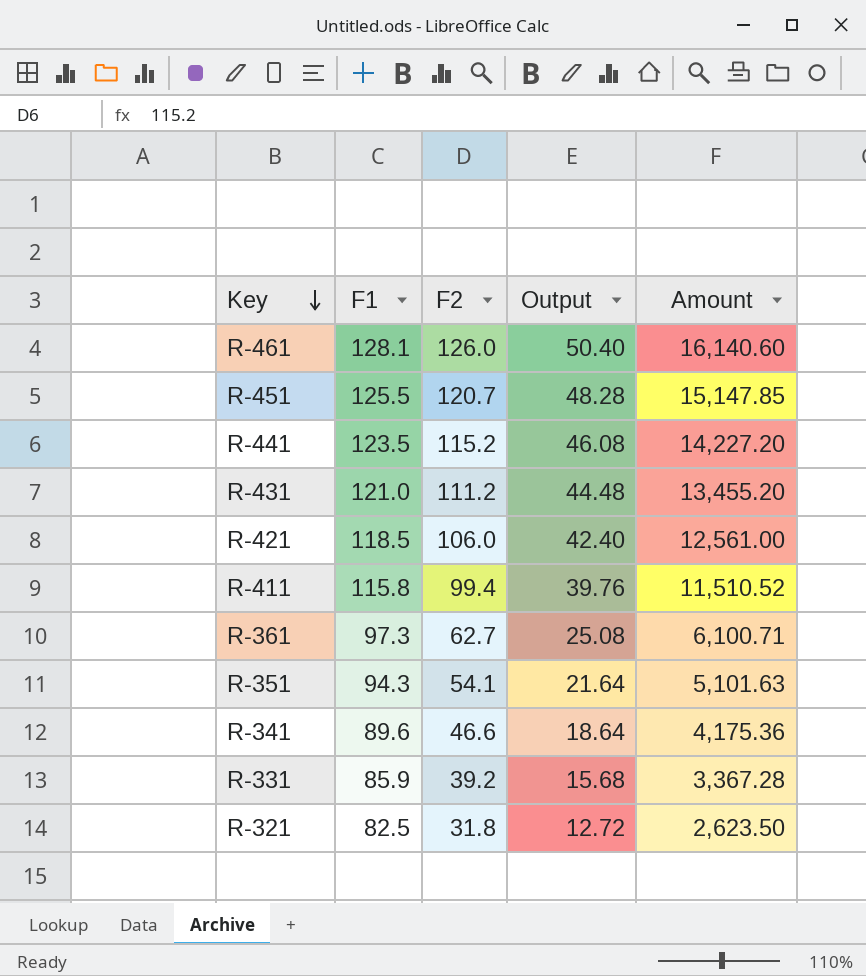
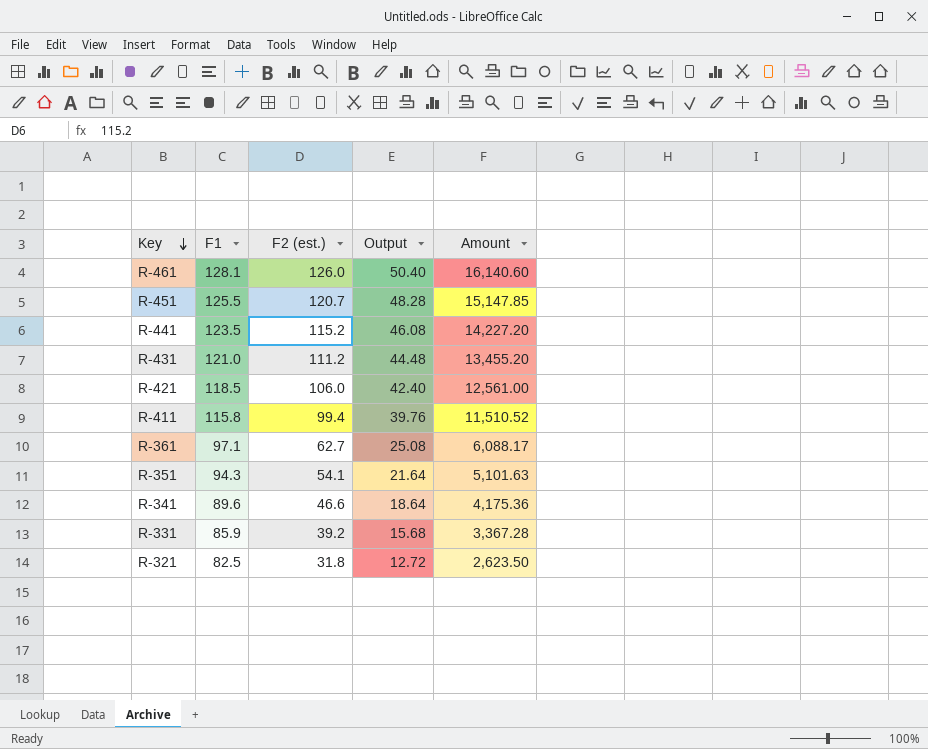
column name: F2 -> F2 (est.)
R-361 | F1: 97.3 -> 97.1
R-361 | Amount: 6,100.71 -> 6,088.17

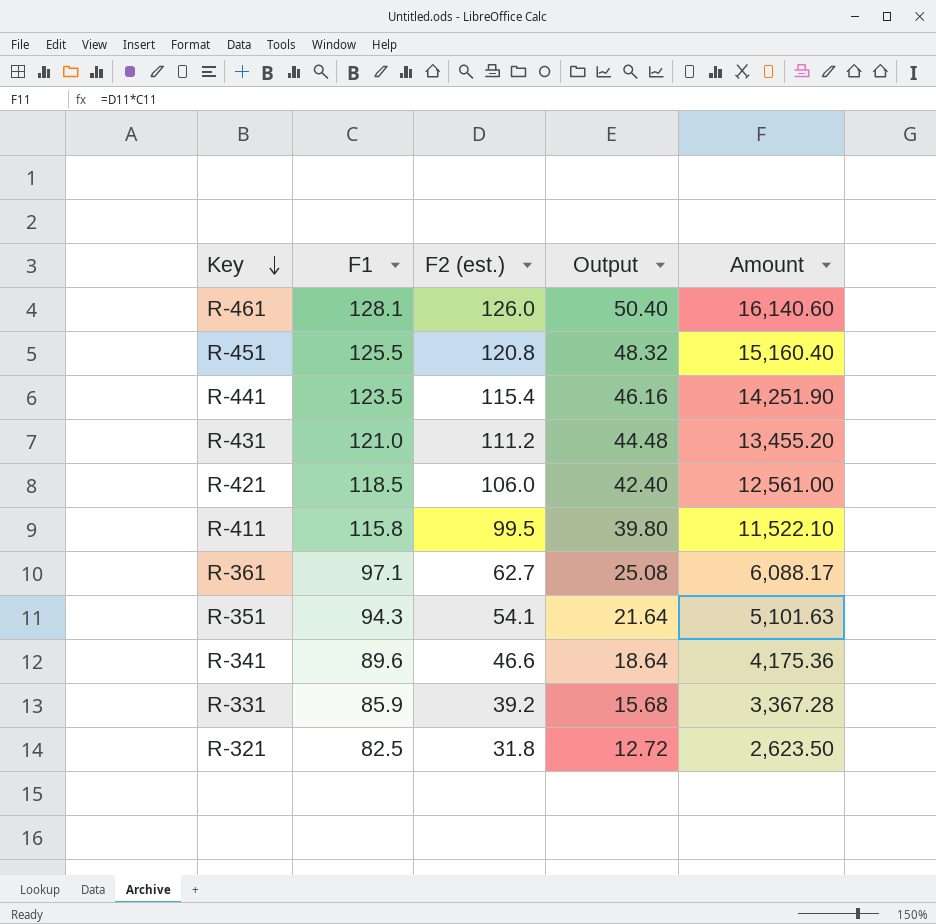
R-451 | F2 (est.): 120.7 -> 120.8
R-451 | Output: 48.28 -> 48.32
R-451 | Amount: 15,147.85 -> 15,160.40
R-441 | F2 (est.): 115.2 -> 115.4
R-441 | Output: 46.08 -> 46.16
R-441 | Amount: 14,227.20 -> 14,251.90
R-411 | F2 (est.): 99.4 -> 99.5
R-411 | Output: 39.76 -> 39.80
R-411 | Amount: 11,510.52 -> 11,522.10

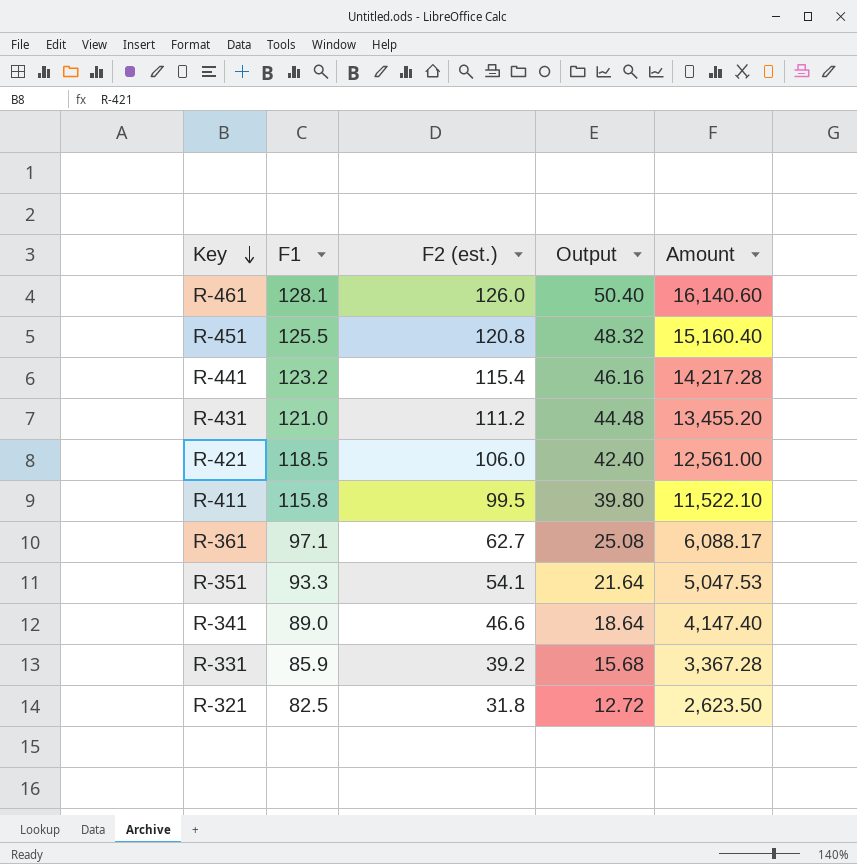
R-441 | F1: 123.5 -> 123.2
R-441 | Amount: 14,251.90 -> 14,217.28
R-351 | F1: 94.3 -> 93.3
R-351 | Amount: 5,101.63 -> 5,047.53
R-341 | F1: 89.6 -> 89.0
R-341 | Amount: 4,175.36 -> 4,147.40

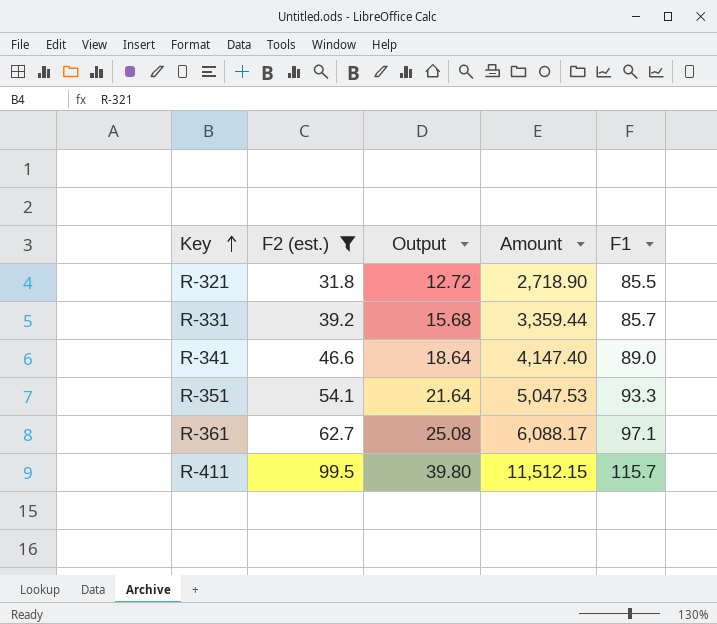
filter: none -> F2 (est.) <= 99.5
row order: Key descending -> Key ascending
column F1 | position: 2 -> 5
R-321 | Amount: 2,623.50 -> 2,718.90
R-321 | F1: 82.5 -> 85.5
R-331 | Amount: 3,367.28 -> 3,359.44
R-331 | F1: 85.9 -> 85.7
R-411 | Amount: 11,522.10 -> 11,512.15
R-411 | F1: 115.8 -> 115.7

